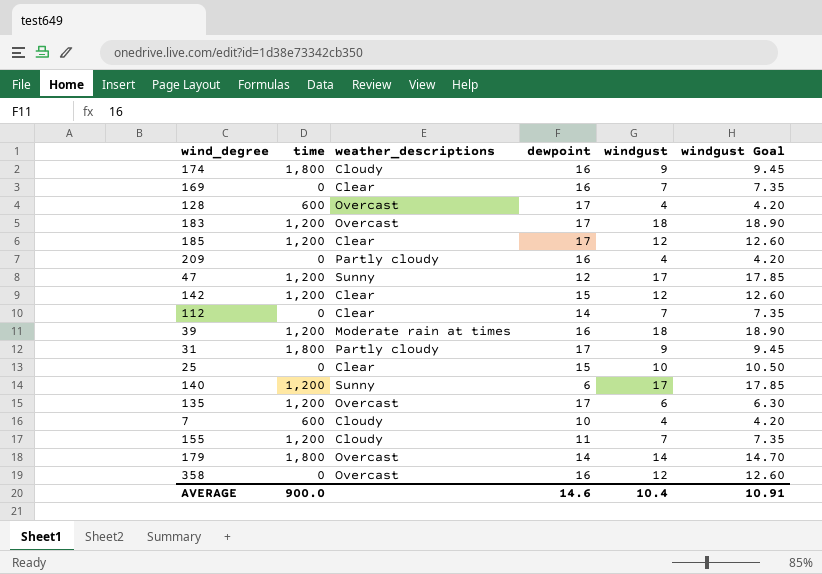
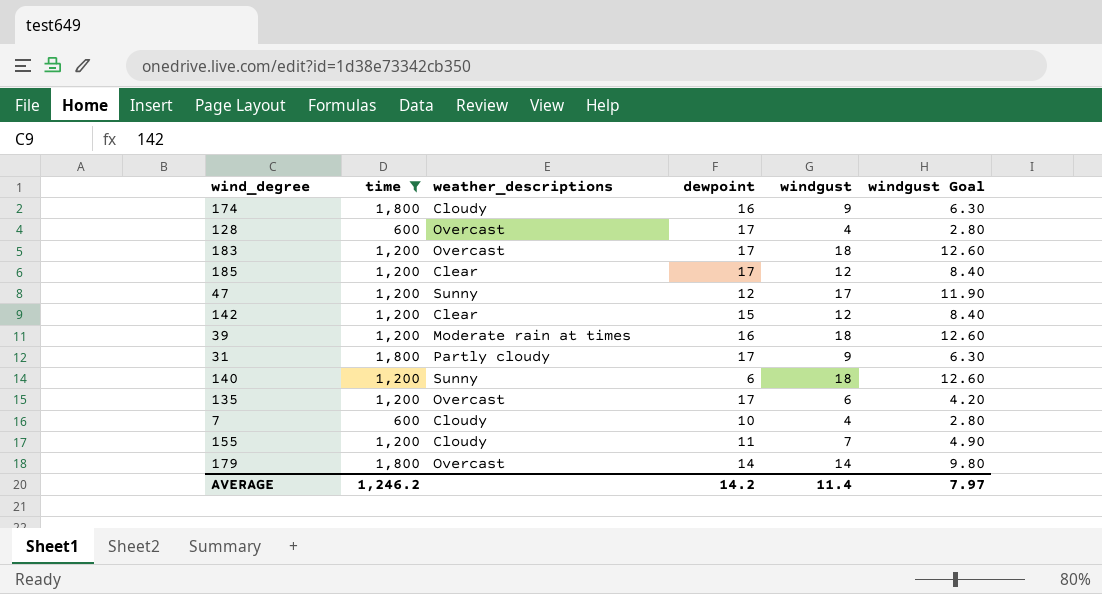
filter: none -> time != 0
column windgust Goal | formula: [windgust] * 1.05 -> [windgust] * 0.7
140 | windgust: 17 -> 18
AVERAGE | time: 900.0 -> 1,246.2
AVERAGE | dewpoint: 14.6 -> 14.2
AVERAGE | windgust: 10.4 -> 11.4
AVERAGE | windgust Goal: 10.91 -> 7.97

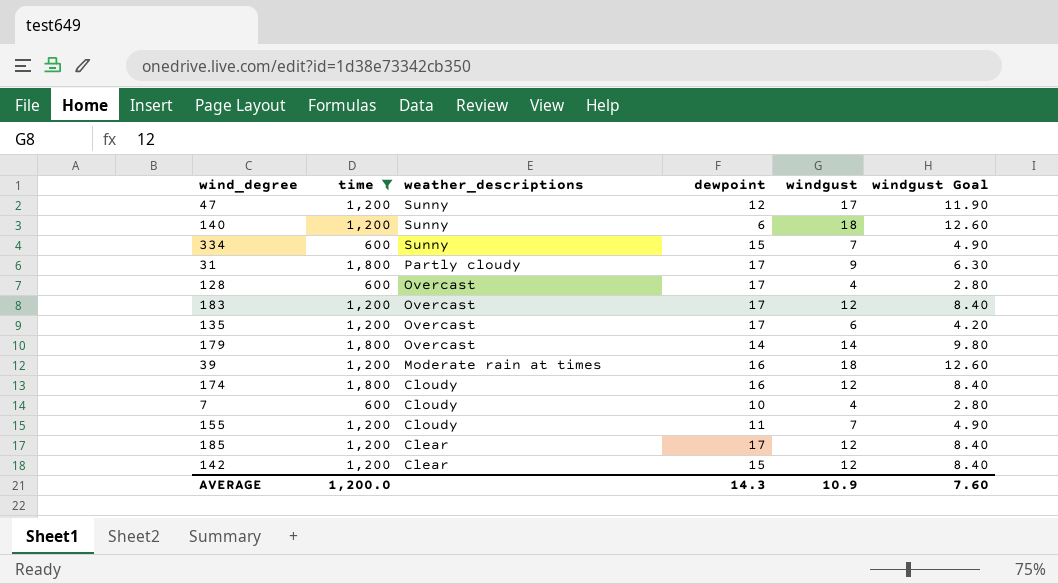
row order: none -> weather_descriptions descending
row 334: none -> 600 | Sunny | 15 | 7 | 4.90
183 | windgust: 18 -> 12
183 | windgust Goal: 12.60 -> 8.40
174 | windgust: 9 -> 12
174 | windgust Goal: 6.30 -> 8.40
AVERAGE | time: 1,246.2 -> 1,200.0
AVERAGE | dewpoint: 14.2 -> 14.3
AVERAGE | windgust: 11.4 -> 10.9
AVERAGE | windgust Goal: 7.97 -> 7.60

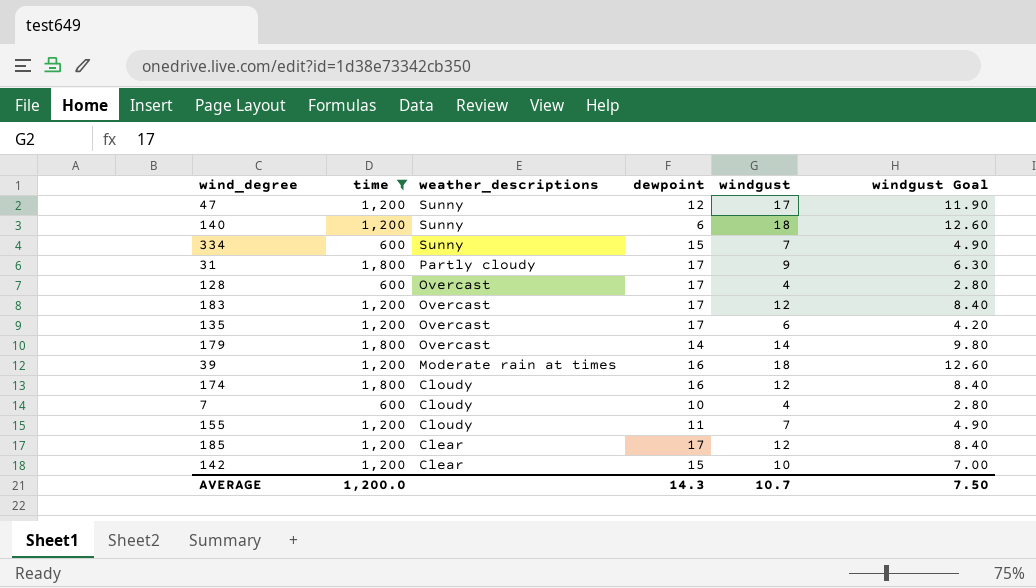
142 | windgust: 12 -> 10
142 | windgust Goal: 8.40 -> 7.00
AVERAGE | windgust: 10.9 -> 10.7
AVERAGE | windgust Goal: 7.60 -> 7.50

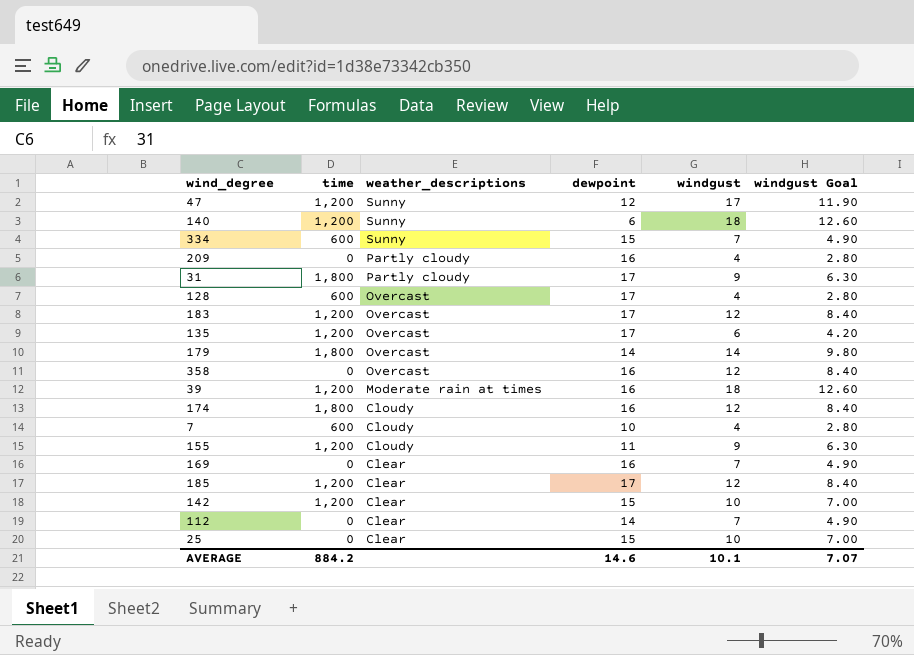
filter: time != 0 -> none
155 | windgust: 7 -> 9
155 | windgust Goal: 4.90 -> 6.30
AVERAGE | time: 1,200.0 -> 884.2
AVERAGE | dewpoint: 14.3 -> 14.6
AVERAGE | windgust: 10.7 -> 10.1
AVERAGE | windgust Goal: 7.50 -> 7.07

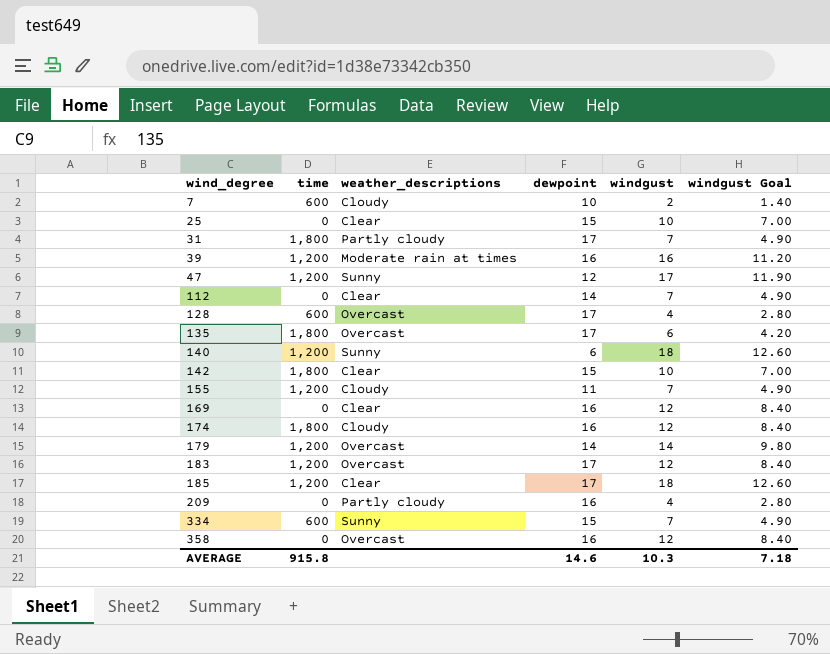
row order: weather_descriptions descending -> wind_degree ascending
7 | windgust: 4 -> 2
7 | windgust Goal: 2.80 -> 1.40
31 | windgust: 9 -> 7
31 | windgust Goal: 6.30 -> 4.90
39 | windgust: 18 -> 16
39 | windgust Goal: 12.60 -> 11.20
135 | time: 1,200 -> 1,800
142 | time: 1,200 -> 1,800
155 | windgust: 9 -> 7
155 | windgust Goal: 6.30 -> 4.90
169 | windgust: 7 -> 12
169 | windgust Goal: 4.90 -> 8.40
179 | time: 1,800 -> 1,200
185 | windgust: 12 -> 18
185 | windgust Goal: 8.40 -> 12.60
AVERAGE | time: 884.2 -> 915.8
AVERAGE | windgust: 10.1 -> 10.3
AVERAGE | windgust Goal: 7.07 -> 7.18

